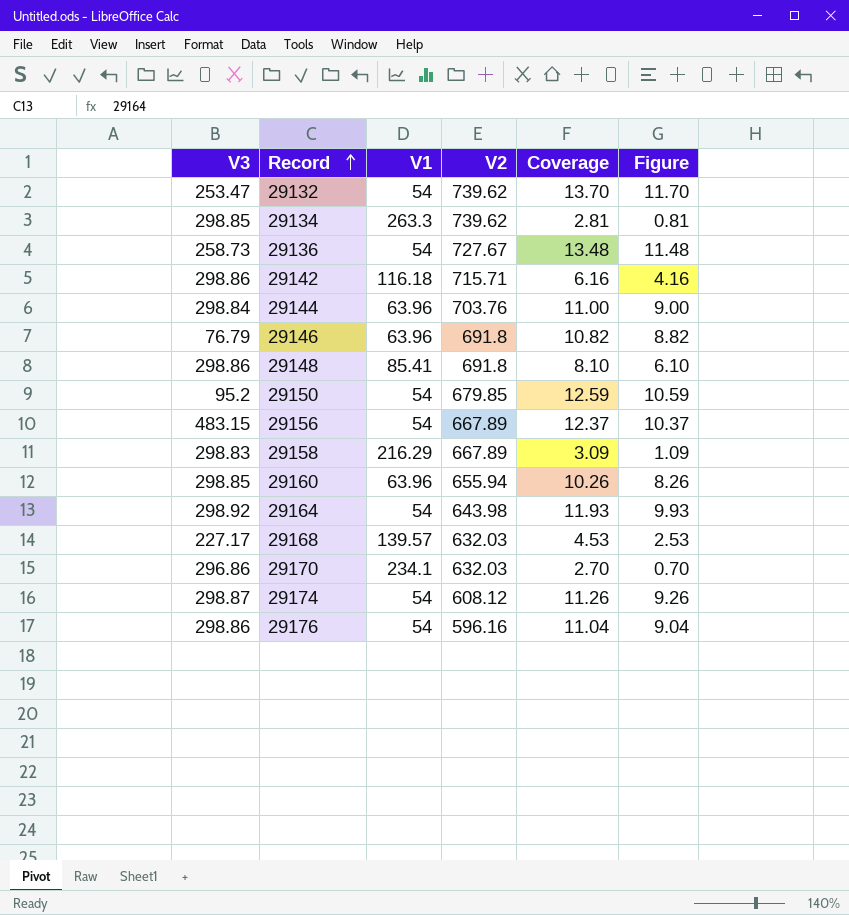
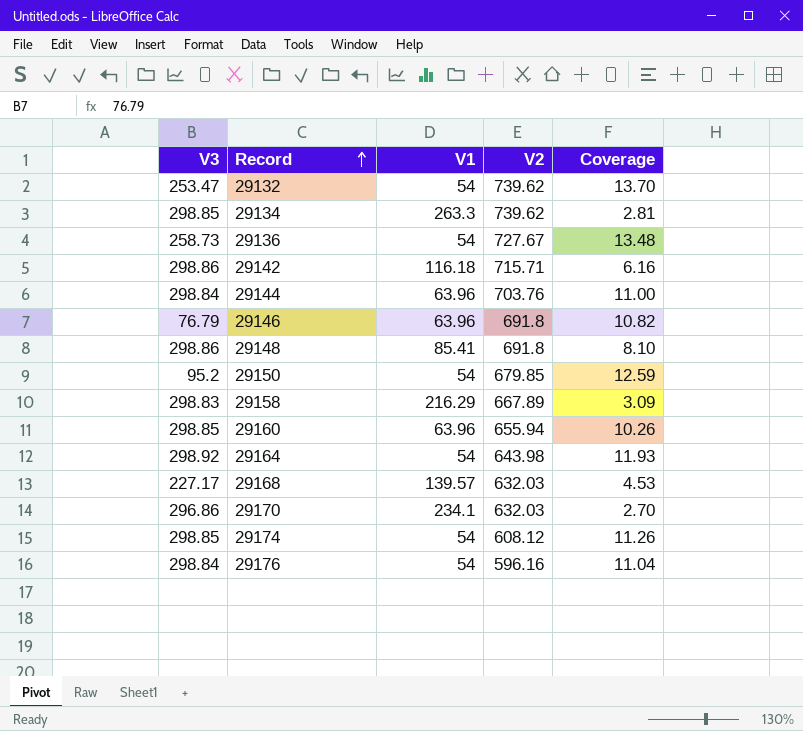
column Figure | formula: [Coverage] - 2 -> none
row 29156: 483.15 | 54 | 667.89 | 12.37 | 10.37 -> none
29174 | V3: 298.87 -> 298.85
29176 | V3: 298.86 -> 298.84

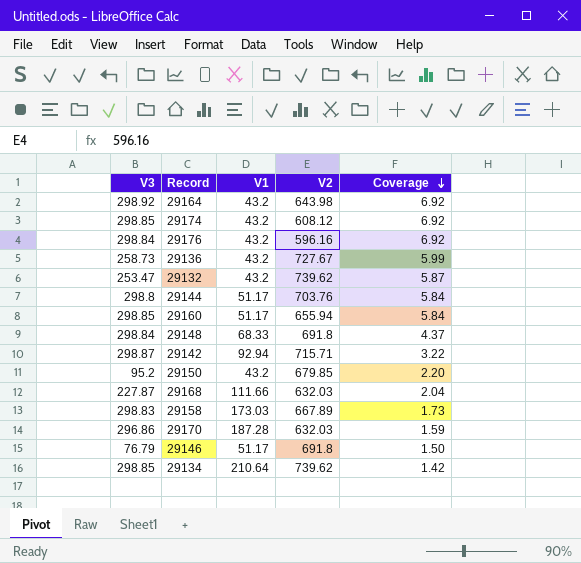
row order: Record ascending -> Coverage descending
column Coverage | formula: [V2] / [V1] -> [V3] / [V1]
29164 | V1: 54 -> 43.2
29174 | V1: 54 -> 43.2
29176 | V1: 54 -> 43.2
29136 | V1: 54 -> 43.2
29132 | V1: 54 -> 43.2
29144 | V3: 298.84 -> 298.8
29144 | V1: 63.96 -> 51.17
29160 | V1: 63.96 -> 51.17
29148 | V3: 298.86 -> 298.84
29148 | V1: 85.41 -> 68.33
29142 | V3: 298.86 -> 298.87
29142 | V1: 116.18 -> 92.94
29150 | V1: 54 -> 43.2
29168 | V3: 227.17 -> 227.87
29168 | V1: 139.57 -> 111.66
29158 | V1: 216.29 -> 173.03
29170 | V1: 234.1 -> 187.28
29146 | V1: 63.96 -> 51.17
29134 | V1: 263.3 -> 210.64

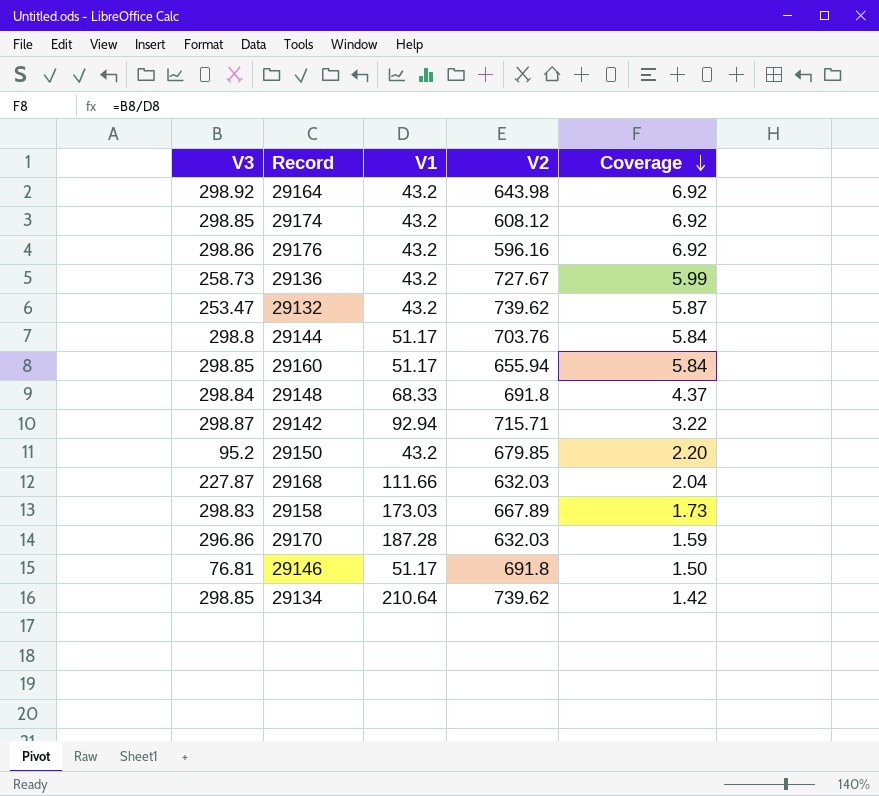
29176 | V3: 298.84 -> 298.86
29146 | V3: 76.79 -> 76.81

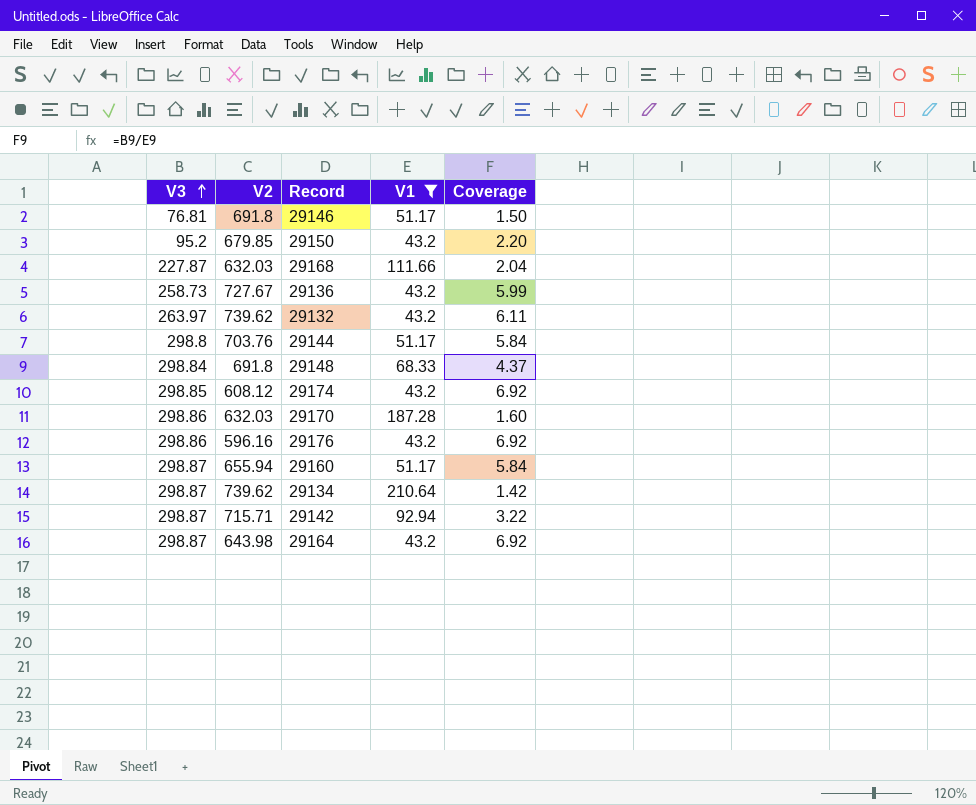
filter: none -> V1 != 173.03
row order: Coverage descending -> V3 ascending
column V2 | position: 4 -> 2
29132 | V3: 253.47 -> 263.97
29132 | Coverage: 5.87 -> 6.11
29170 | V3: 296.86 -> 298.86
29170 | Coverage: 1.59 -> 1.60
29160 | V3: 298.85 -> 298.87
29134 | V3: 298.85 -> 298.87
29164 | V3: 298.92 -> 298.87

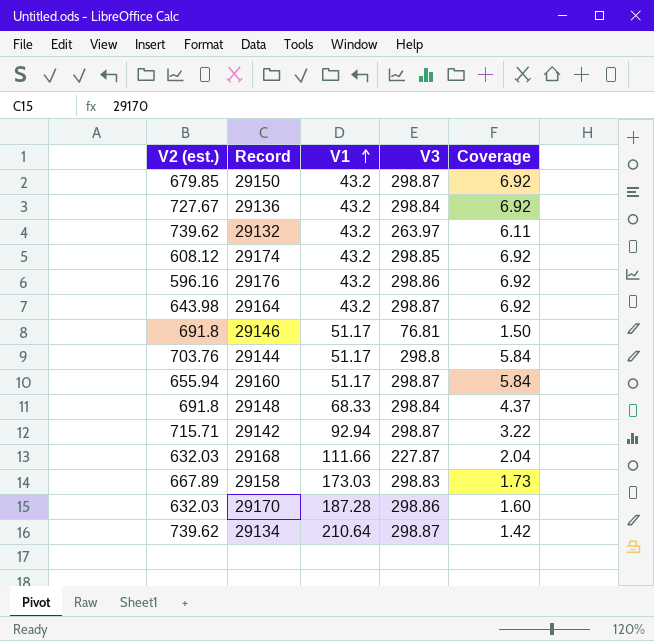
filter: V1 != 173.03 -> none
row order: V3 ascending -> V1 ascending
column name: V2 -> V2 (est.)
column V3 | position: 1 -> 4
29150 | V3: 95.2 -> 298.87
29150 | Coverage: 2.20 -> 6.92
29136 | V3: 258.73 -> 298.84
29136 | Coverage: 5.99 -> 6.92

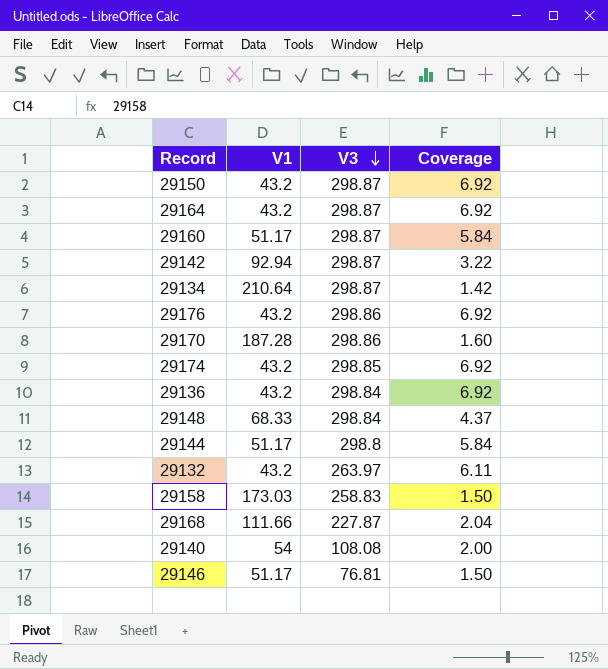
row order: V1 ascending -> V3 descending
column V2 (est.) | position: 1 -> none
29158 | V3: 298.83 -> 258.83
29158 | Coverage: 1.73 -> 1.50
row 29140: none -> 54 | 108.08 | 2.00

